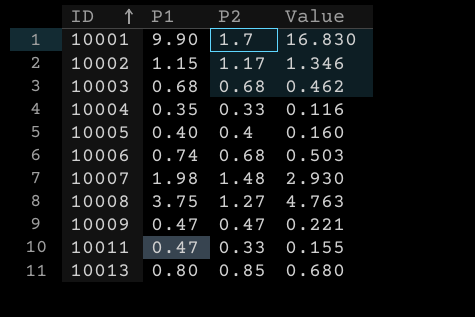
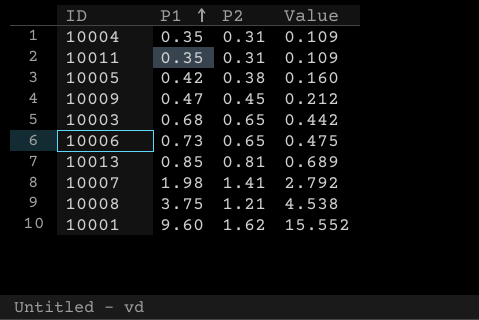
row order: ID ascending -> P1 ascending
row 10002: 1.15 | 1.17 | 1.346 -> none
10004 | P2: 0.33 -> 0.31
10004 | Value: 0.116 -> 0.109
10011 | P1: 0.47 -> 0.35
10011 | P2: 0.33 -> 0.31
10011 | Value: 0.155 -> 0.109
10005 | P1: 0.40 -> 0.42
10005 | P2: 0.4 -> 0.38
10009 | P2: 0.47 -> 0.45
10009 | Value: 0.221 -> 0.212
10003 | P2: 0.68 -> 0.65
10003 | Value: 0.462 -> 0.442
10006 | P1: 0.74 -> 0.73
10006 | P2: 0.68 -> 0.65
10006 | Value: 0.503 -> 0.475
10013 | P1: 0.80 -> 0.85
10013 | P2: 0.85 -> 0.81
10013 | Value: 0.680 -> 0.689
10007 | P2: 1.48 -> 1.41
10007 | Value: 2.930 -> 2.792
10008 | P2: 1.27 -> 1.21
10008 | Value: 4.763 -> 4.538
10001 | P1: 9.90 -> 9.60
10001 | P2: 1.7 -> 1.62
10001 | Value: 16.830 -> 15.552

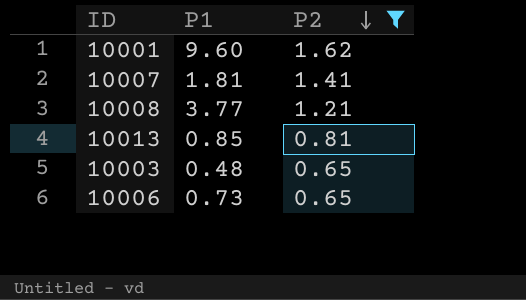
filter: none -> P2 >= 0.65
row order: P1 ascending -> P2 descending
column Value | formula: [P1] * [P2] -> none
10007 | P1: 1.98 -> 1.81
10008 | P1: 3.75 -> 3.77
10003 | P1: 0.68 -> 0.48

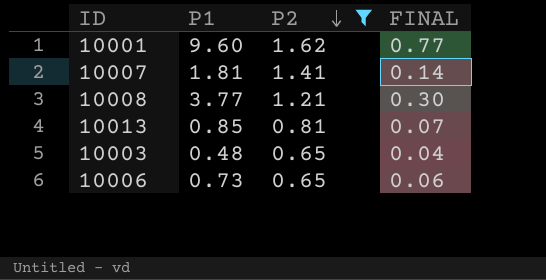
column FINAL | formula: none -> [P1] * 0.08

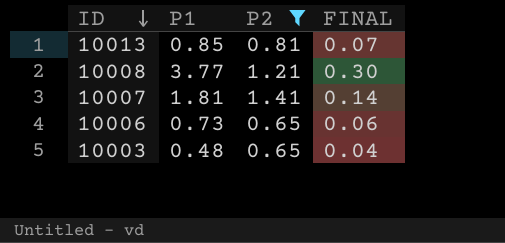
row order: P2 descending -> ID descending
row 10001: 9.60 | 1.62 | 0.77 -> none

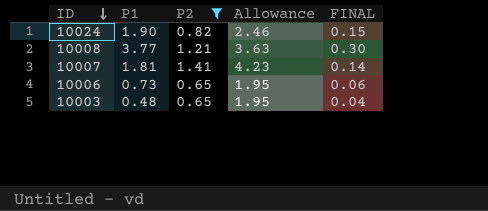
column Allowance | formula: none -> [P2] * 3
row 10013: 0.85 | 0.81 | 0.07 -> none
row 10024: none -> 1.90 | 0.82 | 2.46 | 0.15

